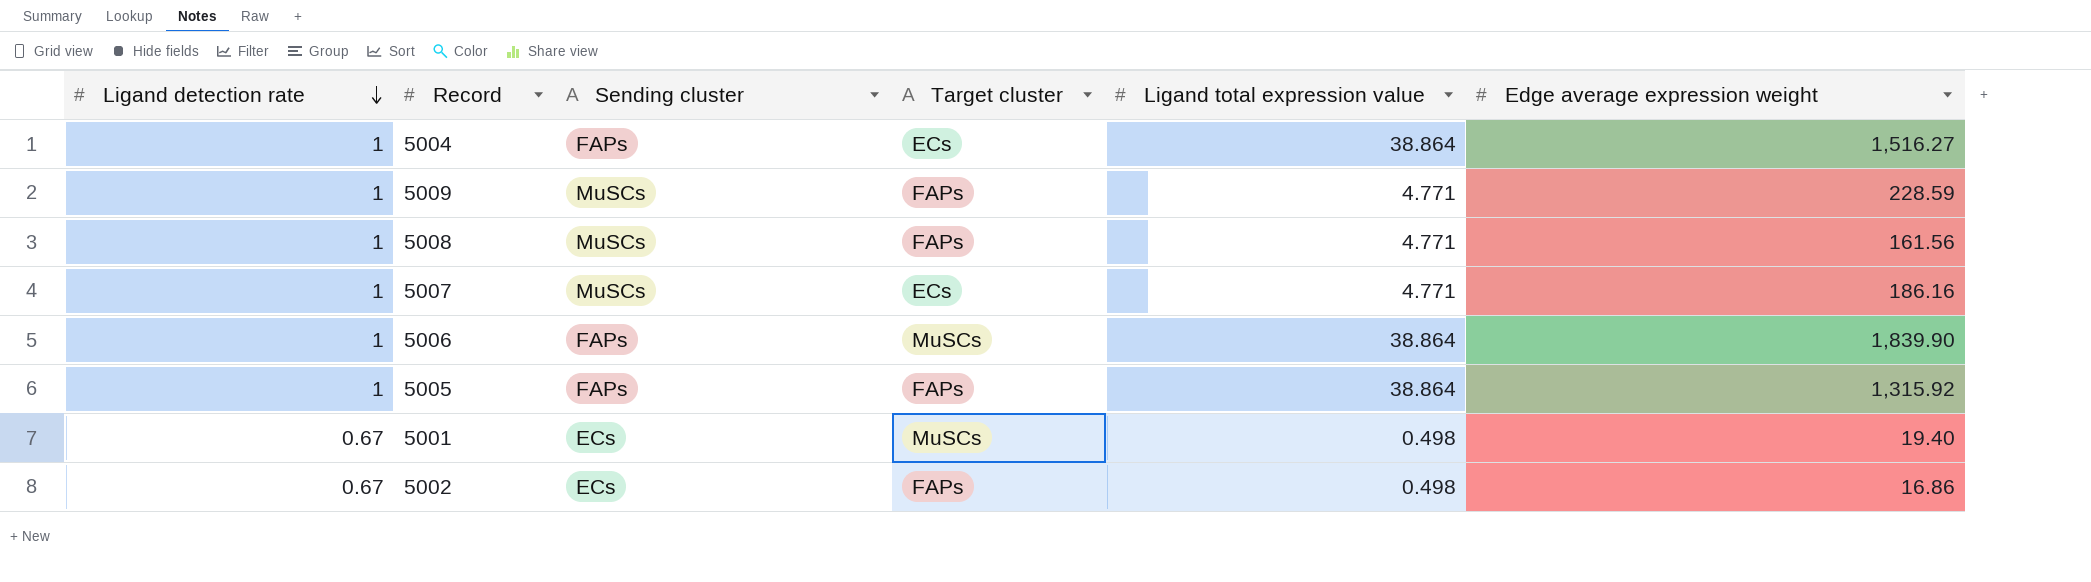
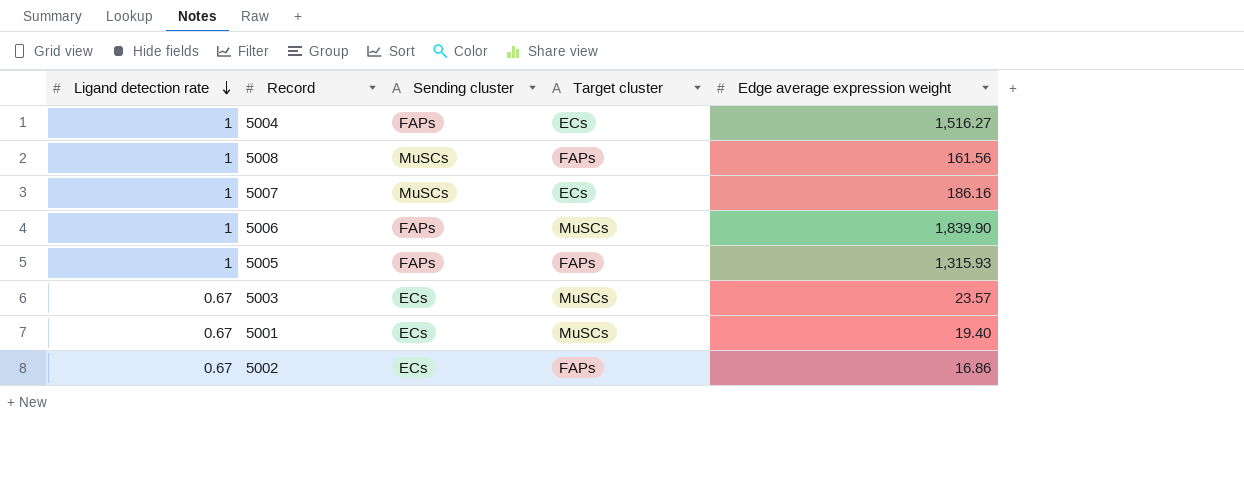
column Ligand total expression value | position: 5 -> none
row 5009: 1 | MuSCs | FAPs | 4.771 | 228.59 -> none
5005 | Edge average expression weight: 1,315.92 -> 1,315.93
row 5003: none -> 0.67 | ECs | MuSCs | 23.57

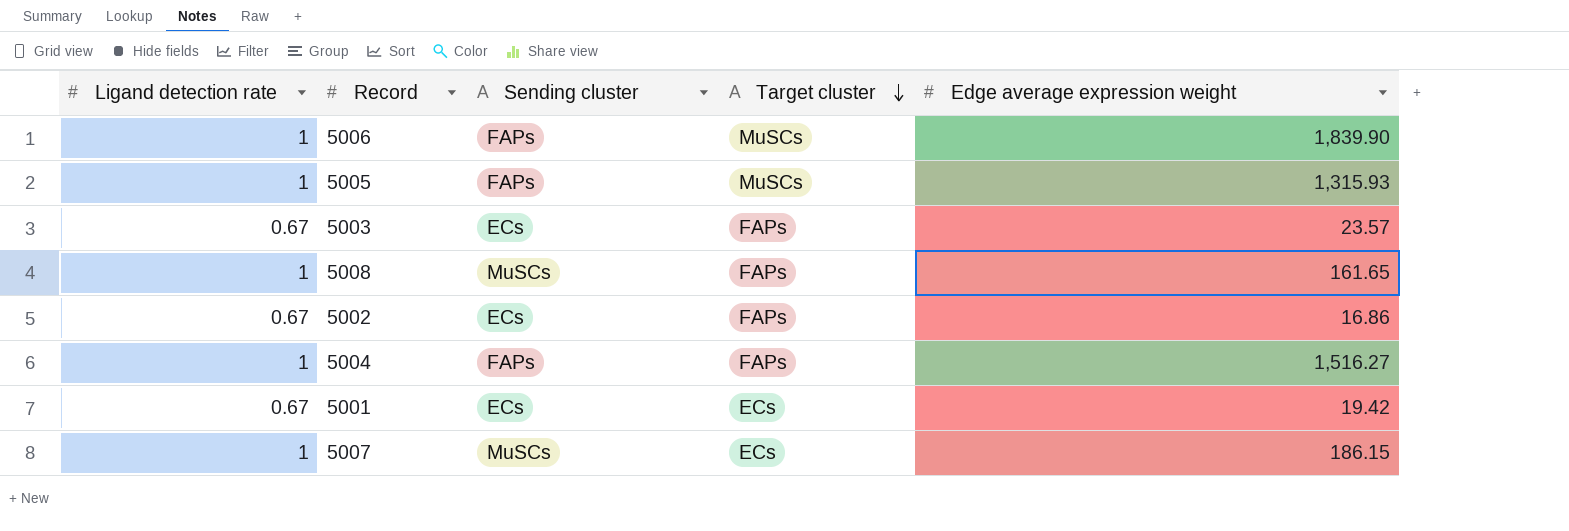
row order: Ligand detection rate descending -> Target cluster descending
5005 | Target cluster: FAPs -> MuSCs
5003 | Target cluster: MuSCs -> FAPs
5008 | Edge average expression weight: 161.56 -> 161.65
5004 | Target cluster: ECs -> FAPs
5001 | Target cluster: MuSCs -> ECs
5001 | Edge average expression weight: 19.40 -> 19.42
5007 | Edge average expression weight: 186.16 -> 186.15

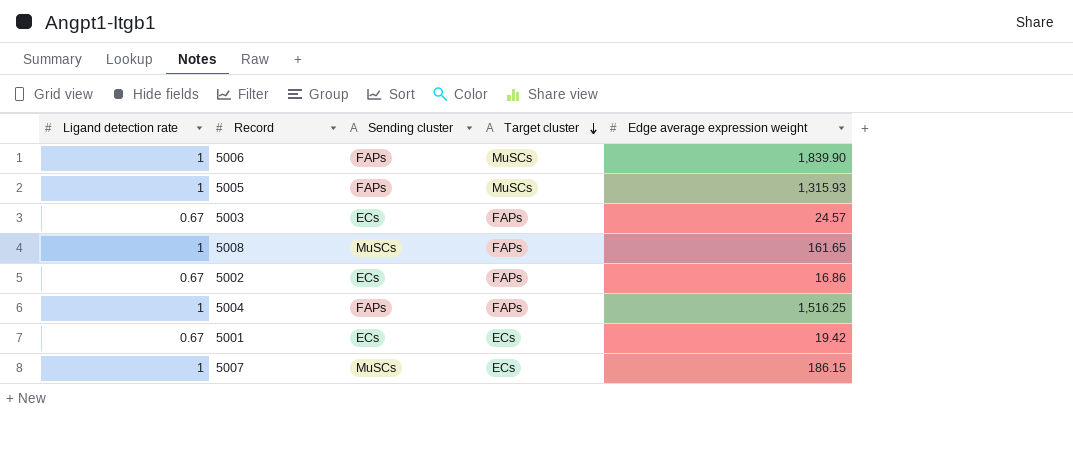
5003 | Edge average expression weight: 23.57 -> 24.57
5004 | Edge average expression weight: 1,516.27 -> 1,516.25

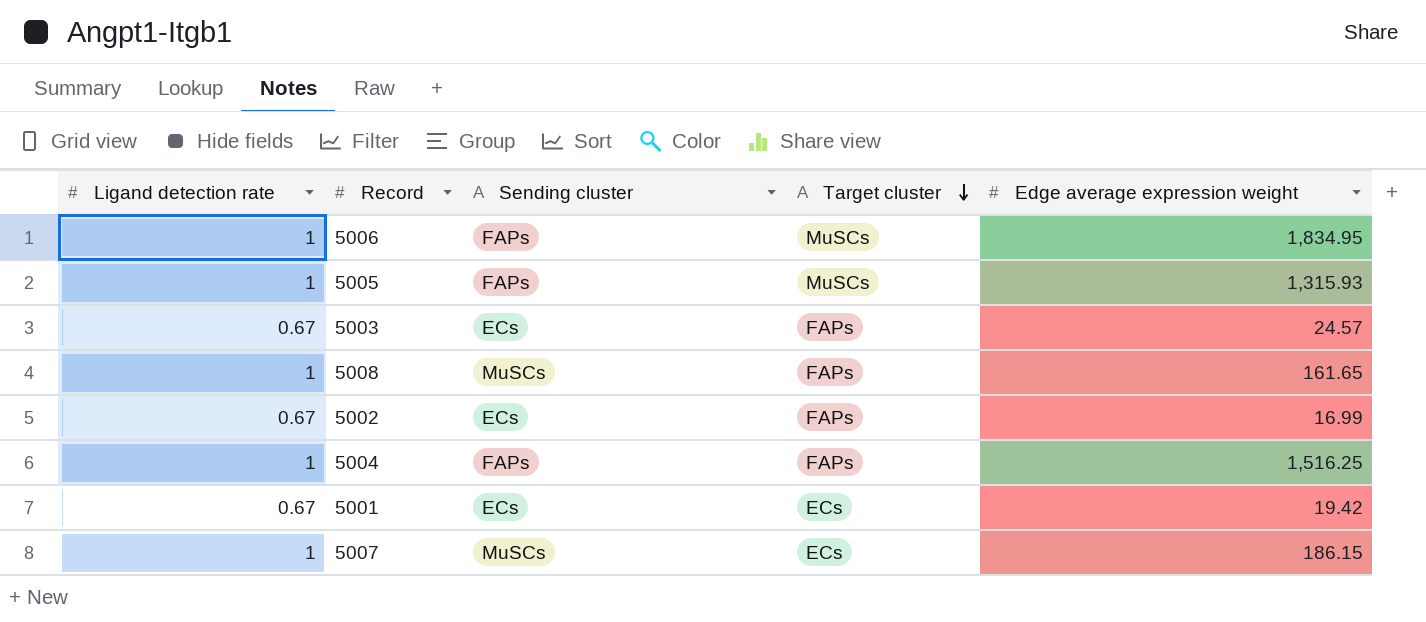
5006 | Edge average expression weight: 1,839.90 -> 1,834.95
5002 | Edge average expression weight: 16.86 -> 16.99

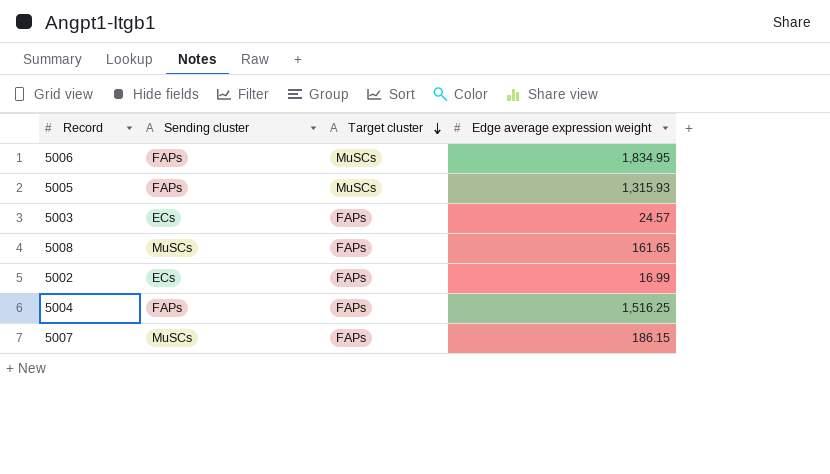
column Ligand detection rate | position: 1 -> none
row 5001: 0.67 | ECs | ECs | 19.42 -> none
5007 | Target cluster: ECs -> FAPs

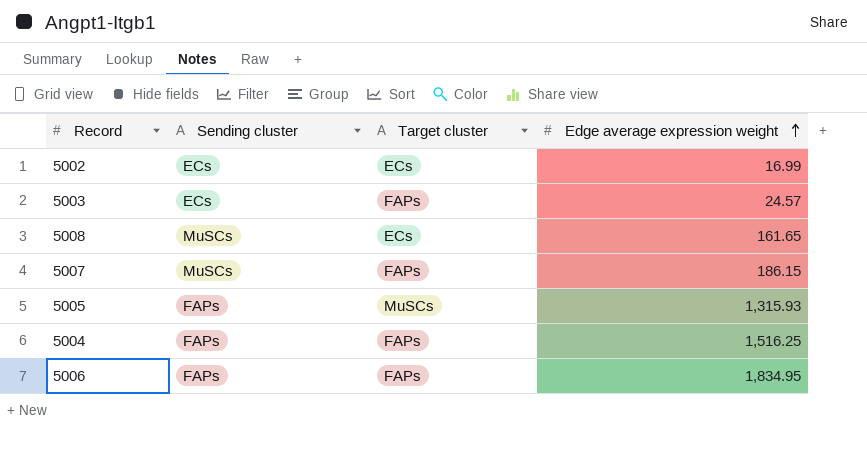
row order: Target cluster descending -> Edge average expression weight ascending
5002 | Target cluster: FAPs -> ECs
5008 | Target cluster: FAPs -> ECs
5006 | Target cluster: MuSCs -> FAPs

